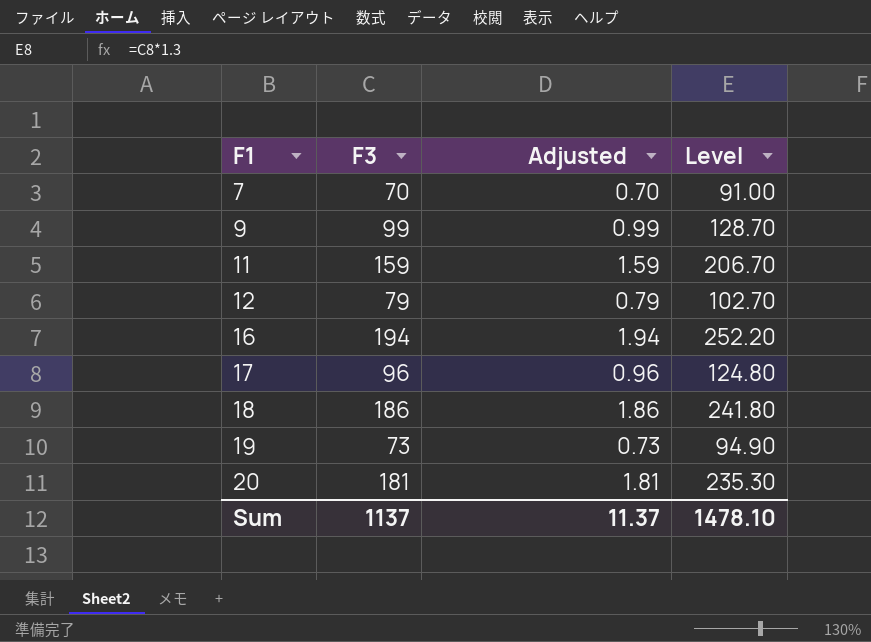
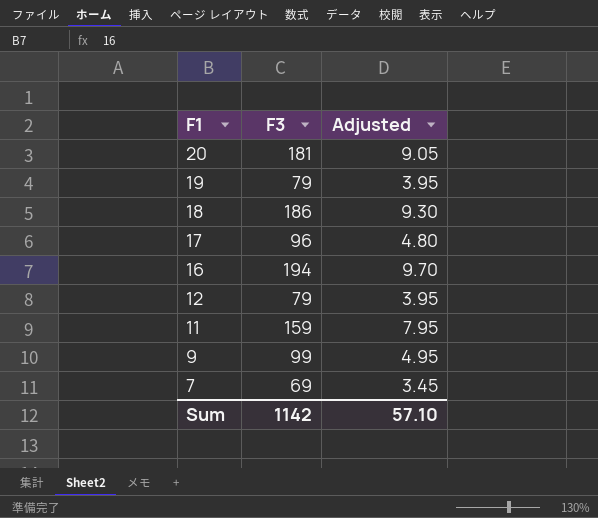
row order: F1 ascending -> F1 descending
column Level | formula: [F3] * 1.3 -> none
column Adjusted | formula: [F3] * 0.01 -> [F3] * 0.05
19 | F3: 73 -> 79
7 | F3: 70 -> 69
Sum | F3: 1137 -> 1142
Sum | Adjusted: 11.37 -> 57.10

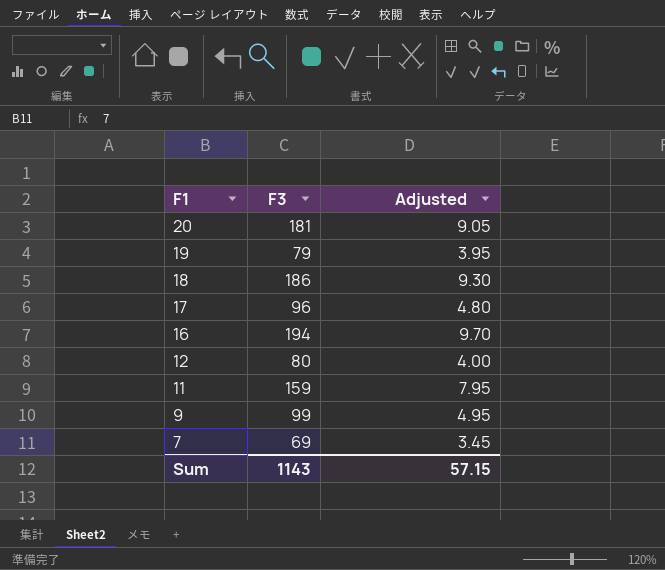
12 | F3: 79 -> 80
12 | Adjusted: 3.95 -> 4.00
Sum | F3: 1142 -> 1143
Sum | Adjusted: 57.10 -> 57.15

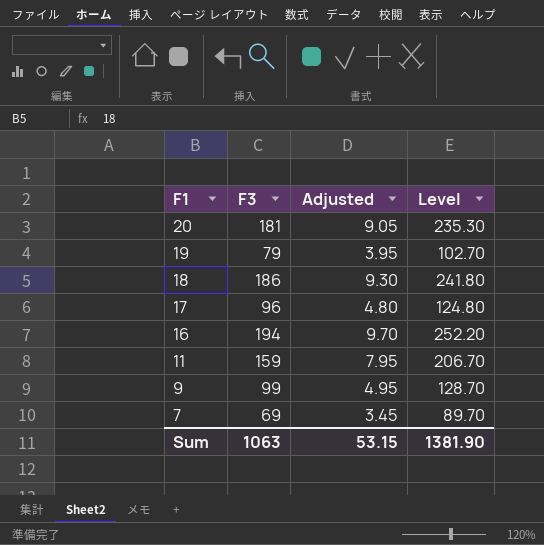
column Level | formula: none -> [F3] * 1.3
row 12: 80 | 4.00 -> none
Sum | F3: 1143 -> 1063
Sum | Adjusted: 57.15 -> 53.15

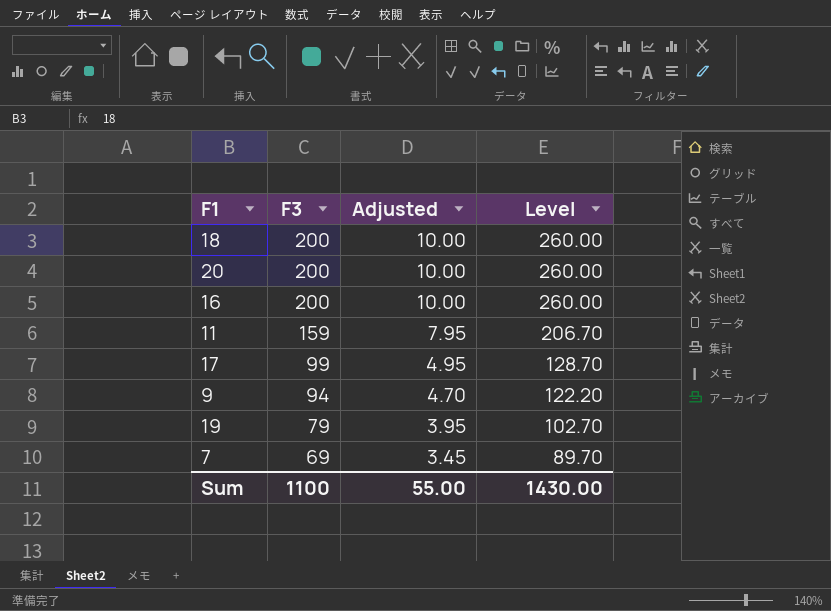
row order: F1 descending -> F3 descending
18 | F3: 186 -> 200
18 | Adjusted: 9.30 -> 10.00
18 | Level: 241.80 -> 260.00
20 | F3: 181 -> 200
20 | Adjusted: 9.05 -> 10.00
20 | Level: 235.30 -> 260.00
16 | F3: 194 -> 200
16 | Adjusted: 9.70 -> 10.00
16 | Level: 252.20 -> 260.00
17 | F3: 96 -> 99
17 | Adjusted: 4.80 -> 4.95
17 | Level: 124.80 -> 128.70
9 | F3: 99 -> 94
9 | Adjusted: 4.95 -> 4.70
9 | Level: 128.70 -> 122.20
Sum | F3: 1063 -> 1100
Sum | Adjusted: 53.15 -> 55.00
Sum | Level: 1381.90 -> 1430.00

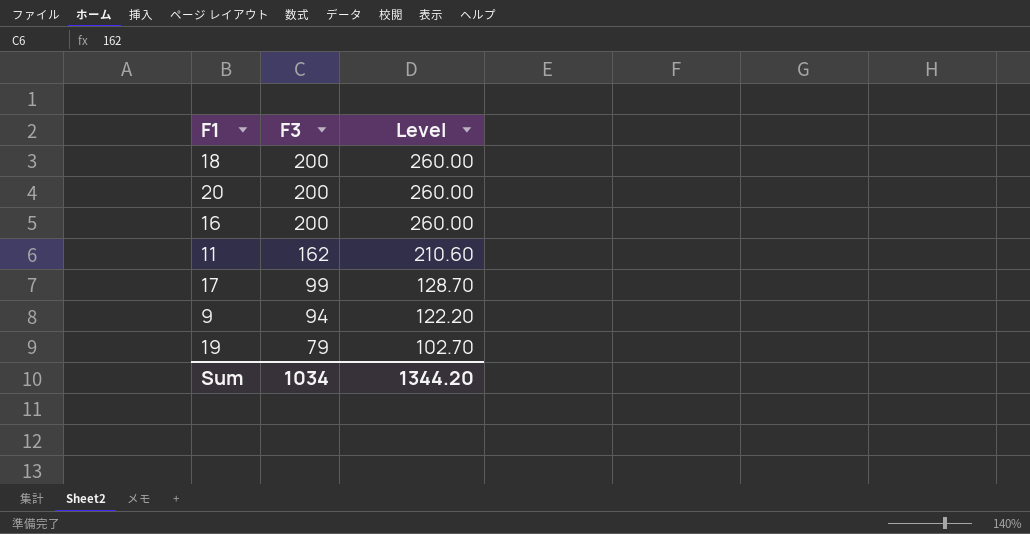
column Adjusted | formula: [F3] * 0.05 -> none
row 7: 69 | 3.45 | 89.70 -> none
11 | F3: 159 -> 162
11 | Level: 206.70 -> 210.60
Sum | F3: 1100 -> 1034
Sum | Level: 1430.00 -> 1344.20

